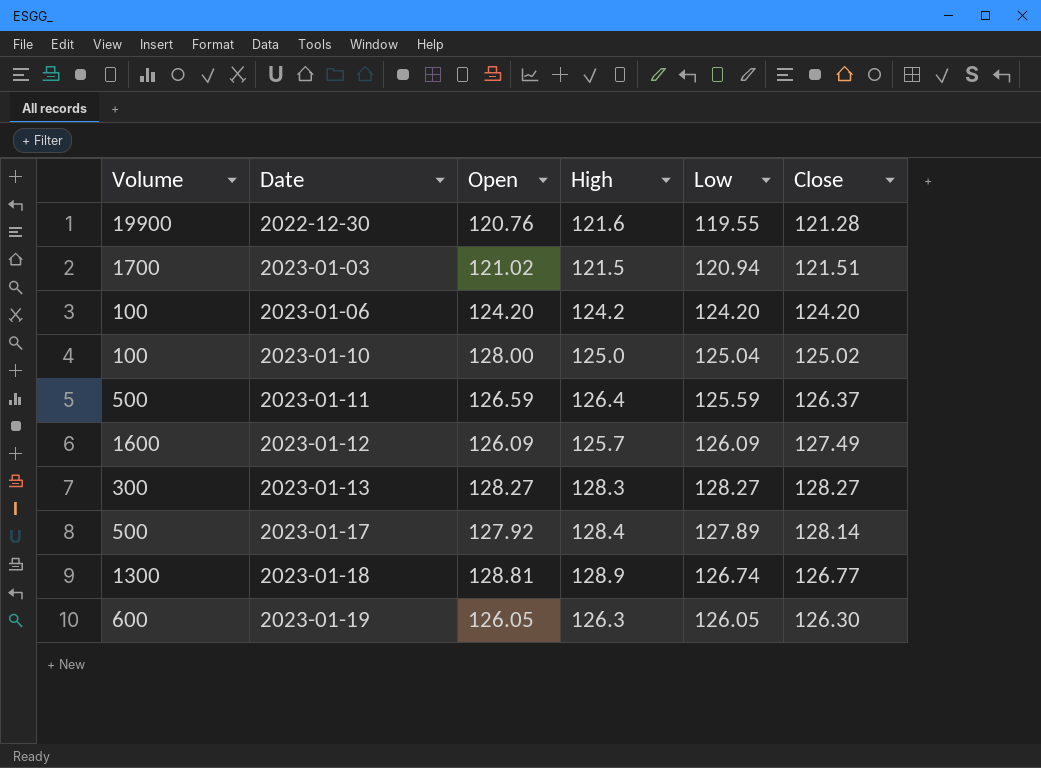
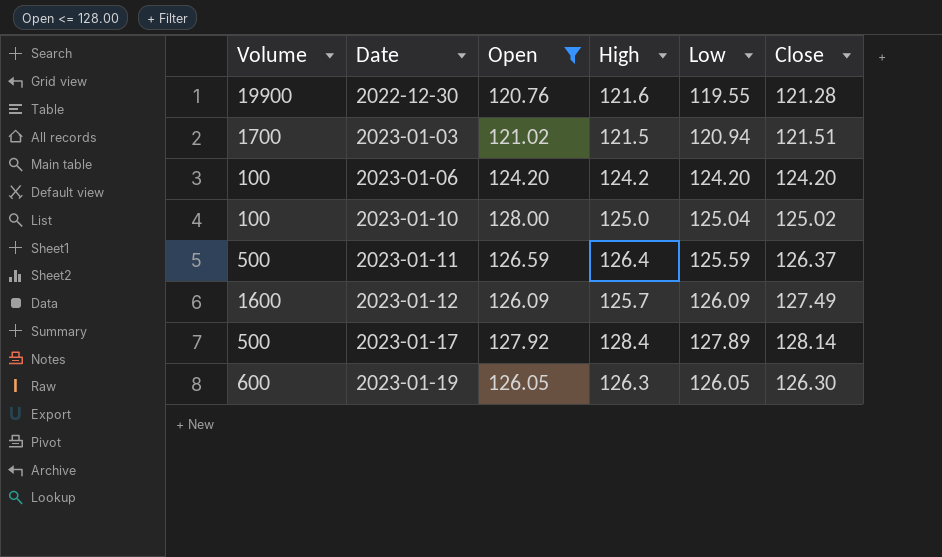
filter: none -> Open <= 128.00

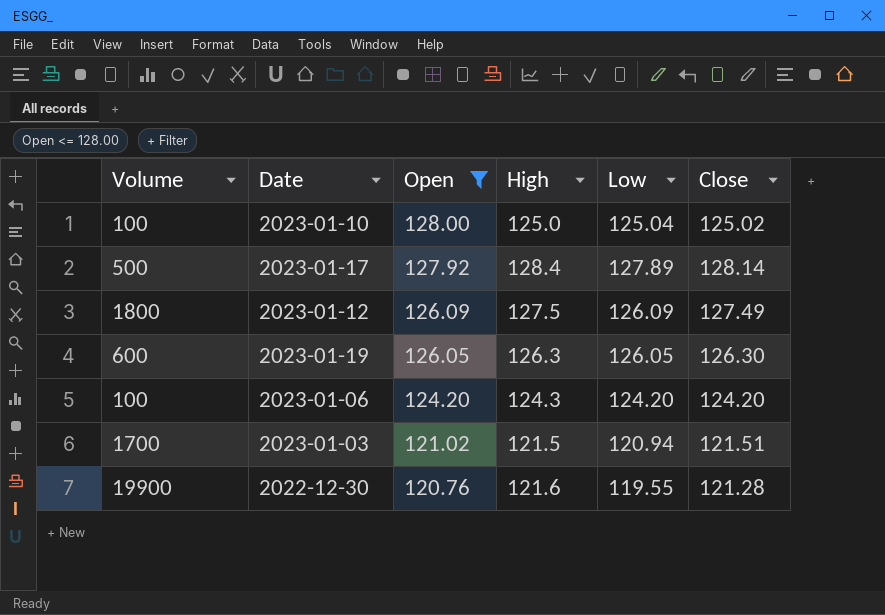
row order: Date ascending -> Open descending
row 2023-01-11: 500 | 126.59 | 126.4 | 125.59 | 126.37 -> none
2023-01-12 | Volume: 1600 -> 1800
2023-01-12 | High: 125.7 -> 127.5
2023-01-06 | High: 124.2 -> 124.3

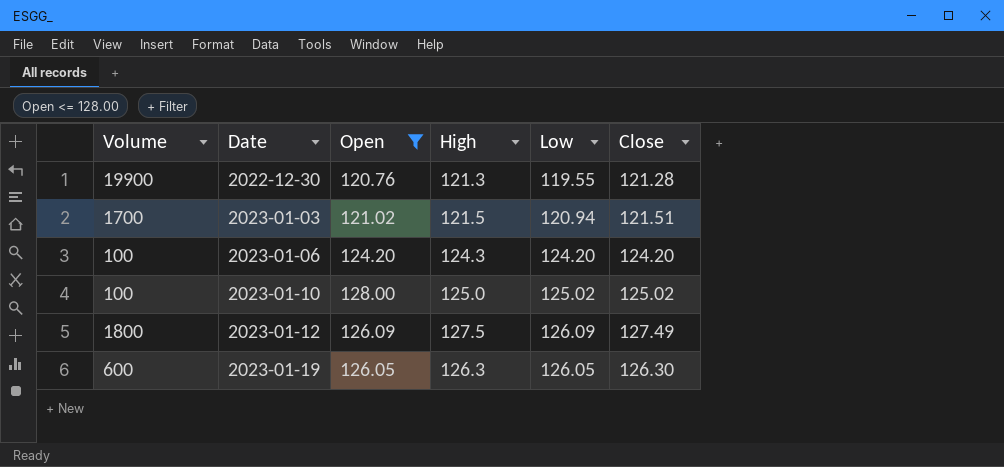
row order: Open descending -> Date ascending
row 2023-01-17: 500 | 127.92 | 128.4 | 127.89 | 128.14 -> none
2022-12-30 | High: 121.6 -> 121.3
2023-01-10 | Low: 125.04 -> 125.02

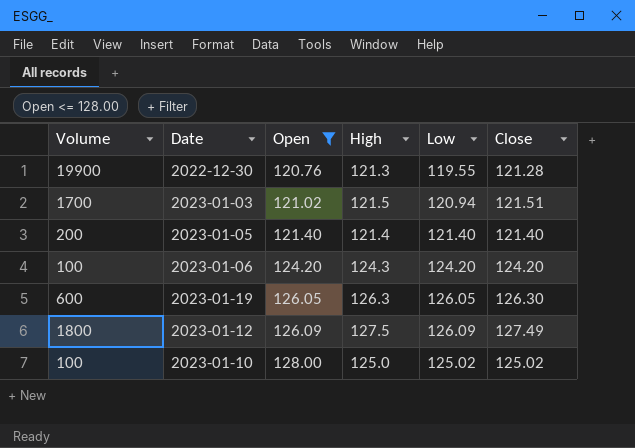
row order: Date ascending -> Open ascending
row 2023-01-05: none -> 200 | 121.40 | 121.4 | 121.40 | 121.40

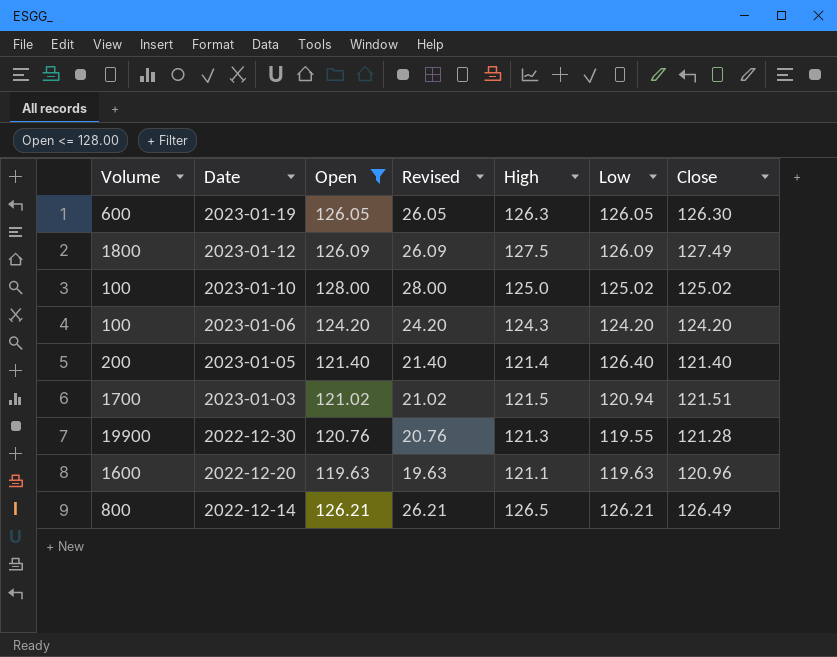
row order: Open ascending -> Date descending
column Revised | formula: none -> [Open] - 100
2023-01-05 | Low: 121.40 -> 126.40
row 2022-12-20: none -> 1600 | 119.63 | 19.63 | 121.1 | 119.63 | 120.96
row 2022-12-14: none -> 800 | 126.21 | 26.21 | 126.5 | 126.21 | 126.49

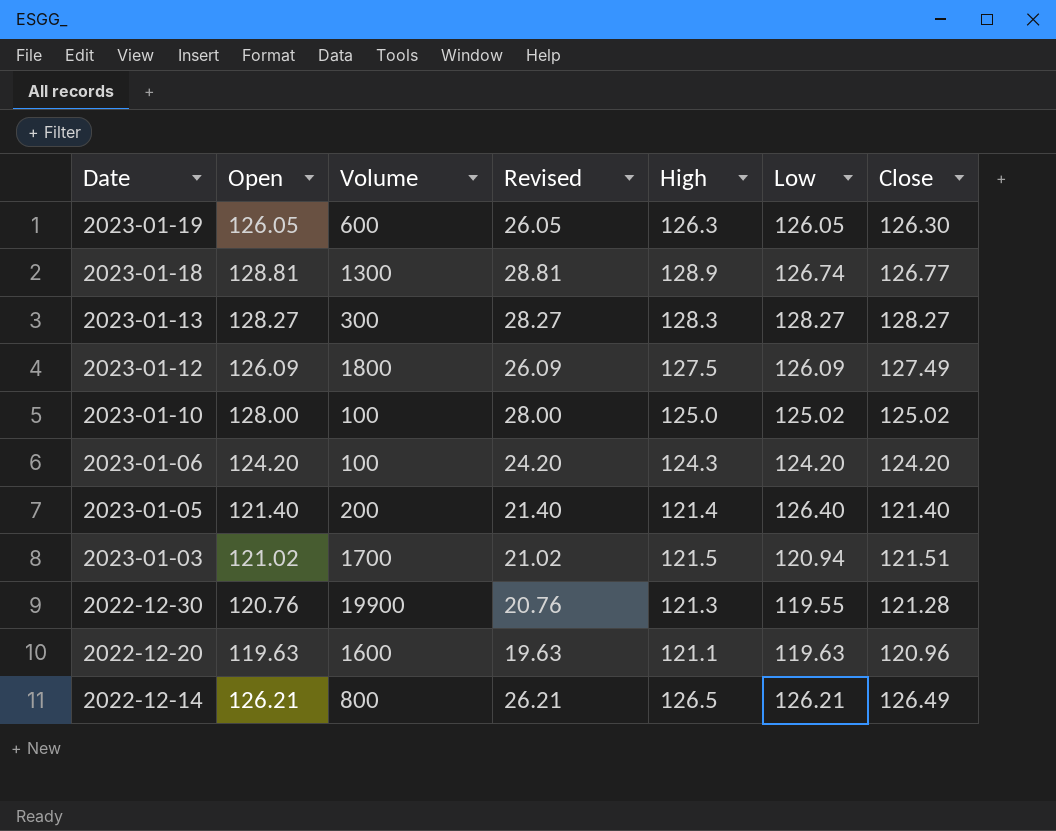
filter: Open <= 128.00 -> none
column Volume | position: 1 -> 3

